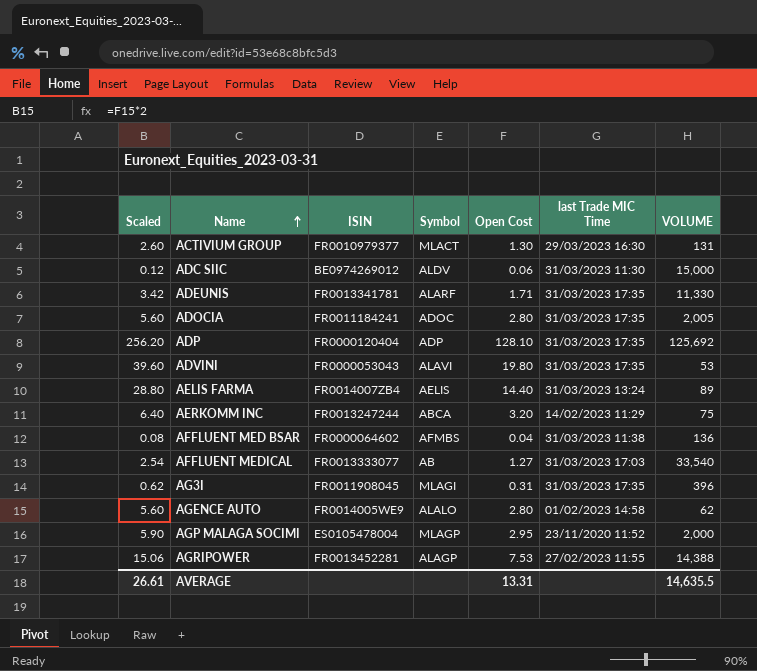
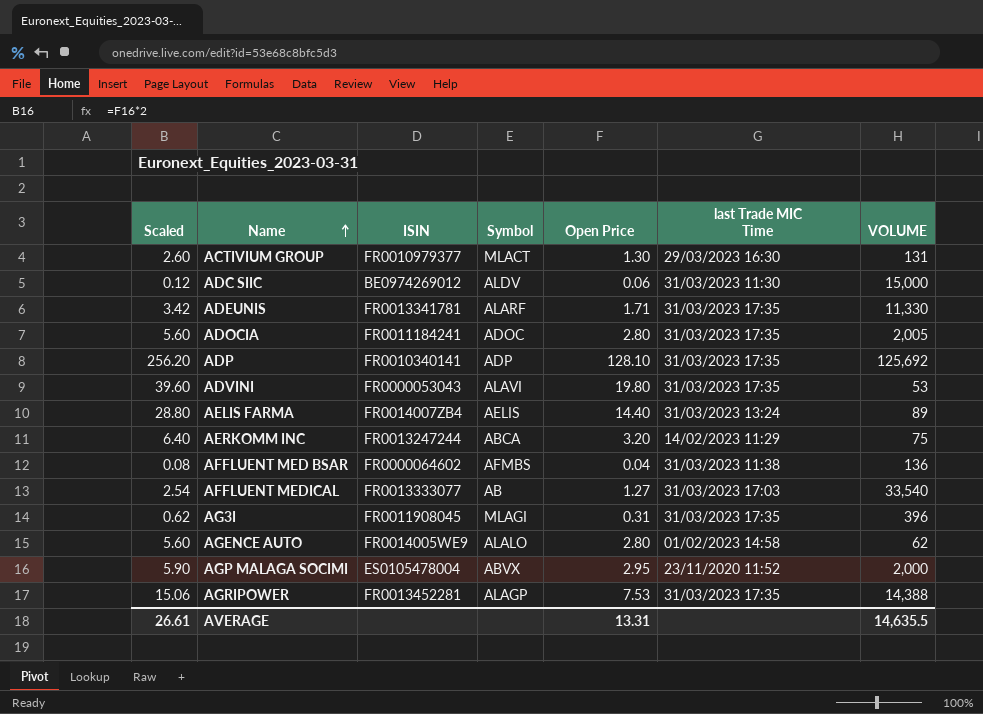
column name: Open Cost -> Open Price
ADP | ISIN: FR0000120404 -> FR0010340141
AGP MALAGA SOCIMI | Symbol: MLAGP -> ABVX
AGRIPOWER | last Trade MIC Time: 27/02/2023 11:55 -> 31/03/2023 17:35

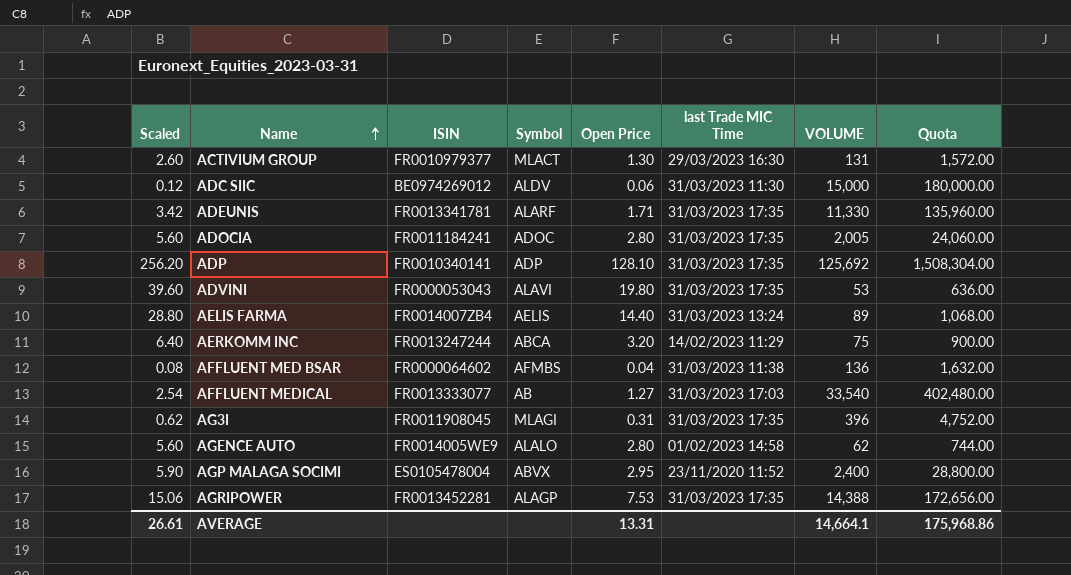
column Quota | formula: none -> [VOLUME] * 12
AGP MALAGA SOCIMI | VOLUME: 2,000 -> 2,400
AVERAGE | VOLUME: 14,635.5 -> 14,664.1

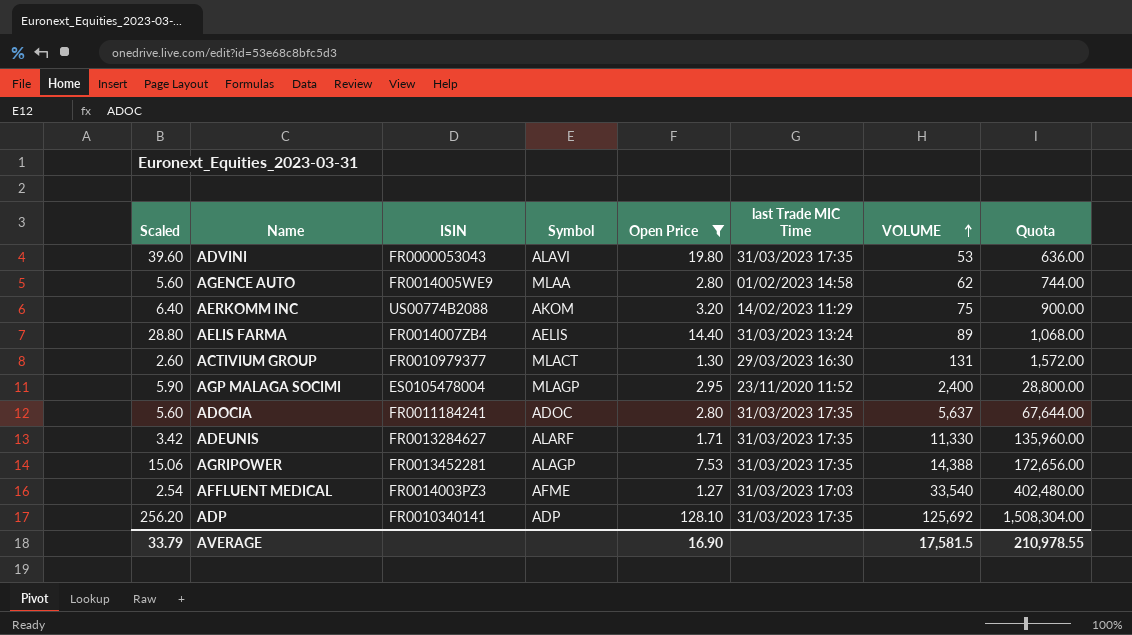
filter: none -> Open Price >= 1.27
row order: Name ascending -> VOLUME ascending
AGENCE AUTO | Symbol: ALALO -> MLAA
AERKOMM INC | ISIN: FR0013247244 -> US00774B2088
AERKOMM INC | Symbol: ABCA -> AKOM
AGP MALAGA SOCIMI | Symbol: ABVX -> MLAGP
ADOCIA | VOLUME: 2,005 -> 5,637
ADOCIA | Quota: 24,060.00 -> 67,644.00
ADEUNIS | ISIN: FR0013341781 -> FR0013284627
AFFLUENT MEDICAL | ISIN: FR0013333077 -> FR0014003PZ3
AFFLUENT MEDICAL | Symbol: AB -> AFME
AVERAGE | Scaled: 26.61 -> 33.79
AVERAGE | Open Price: 13.31 -> 16.90
AVERAGE | VOLUME: 14,664.1 -> 17,581.5
AVERAGE | Quota: 175,968.86 -> 210,978.55

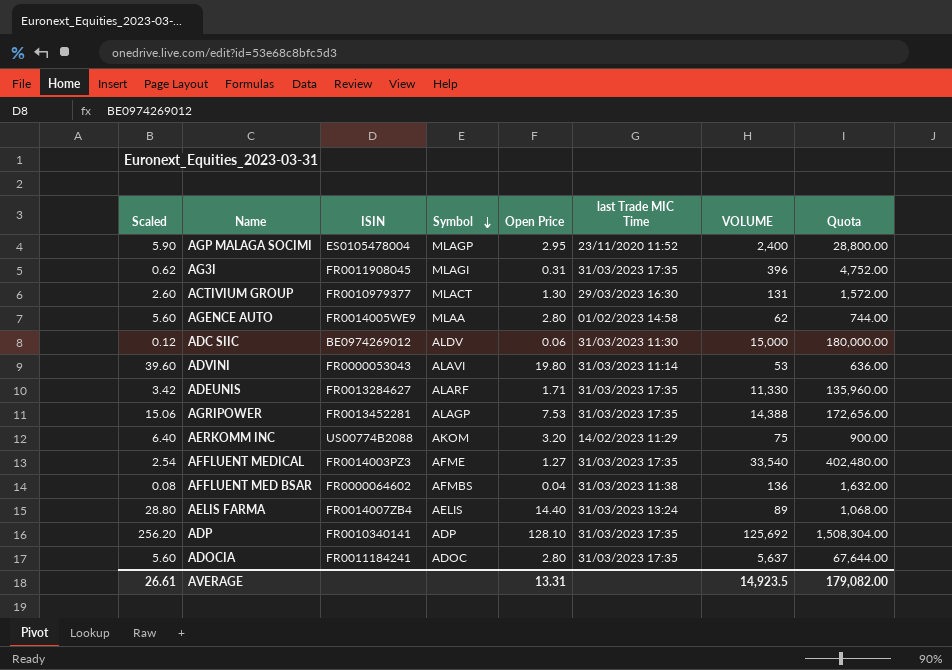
filter: Open Price >= 1.27 -> none
row order: VOLUME ascending -> Symbol descending
ADVINI | last Trade MIC Time: 31/03/2023 17:35 -> 31/03/2023 11:14
AFFLUENT MEDICAL | last Trade MIC Time: 31/03/2023 17:03 -> 31/03/2023 17:35
AVERAGE | Scaled: 33.79 -> 26.61
AVERAGE | Open Price: 16.90 -> 13.31
AVERAGE | VOLUME: 17,581.5 -> 14,923.5
AVERAGE | Quota: 210,978.55 -> 179,082.00

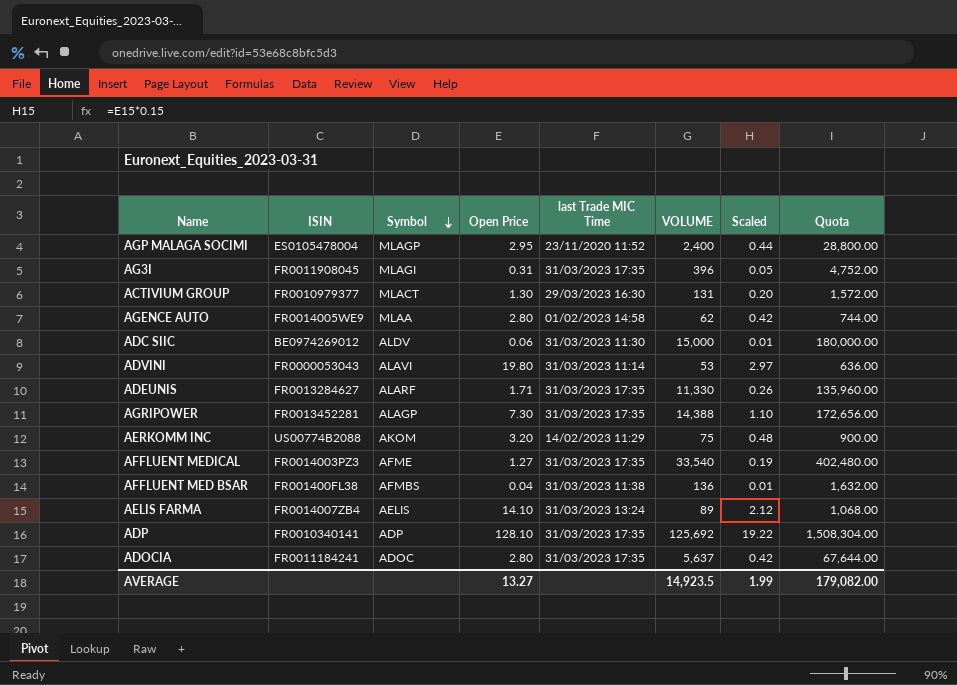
column Scaled | formula: [Open Price] * 2 -> [Open Price] * 0.15
column Scaled | position: 1 -> 7
AGRIPOWER | Open Price: 7.53 -> 7.30
AFFLUENT MED BSAR | ISIN: FR0000064602 -> FR001400FL38
AELIS FARMA | Open Price: 14.40 -> 14.10
AVERAGE | Open Price: 13.31 -> 13.27
AVERAGE | Scaled: 26.61 -> 1.99

